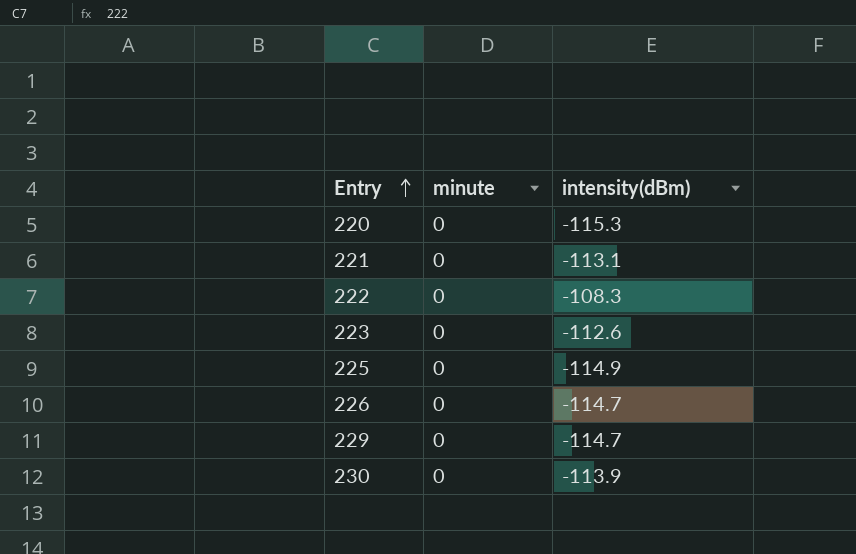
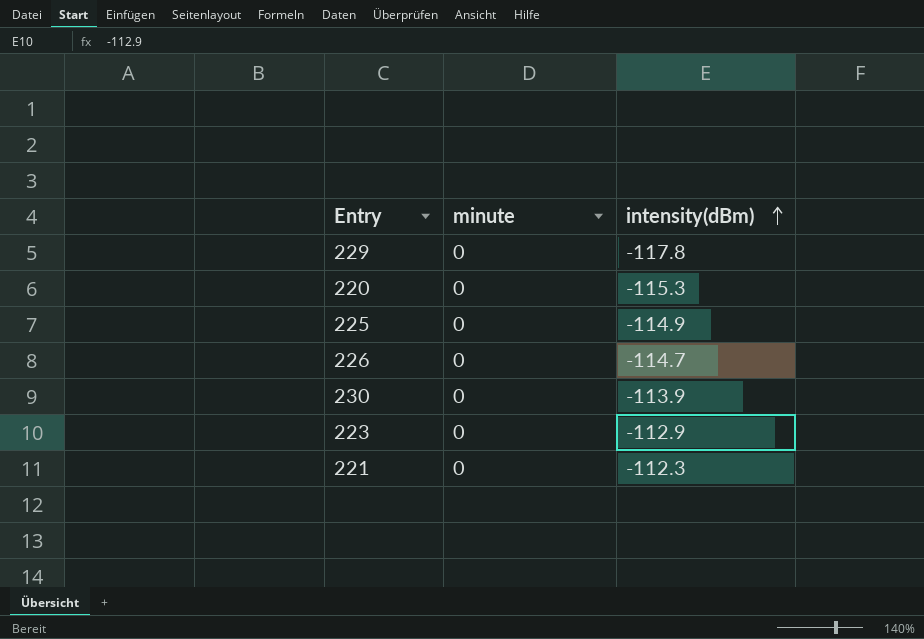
row order: Entry ascending -> intensity(dBm) ascending
row 222: 0 | -108.3 -> none
229 | intensity(dBm): -114.7 -> -117.8
223 | intensity(dBm): -112.6 -> -112.9
221 | intensity(dBm): -113.1 -> -112.3

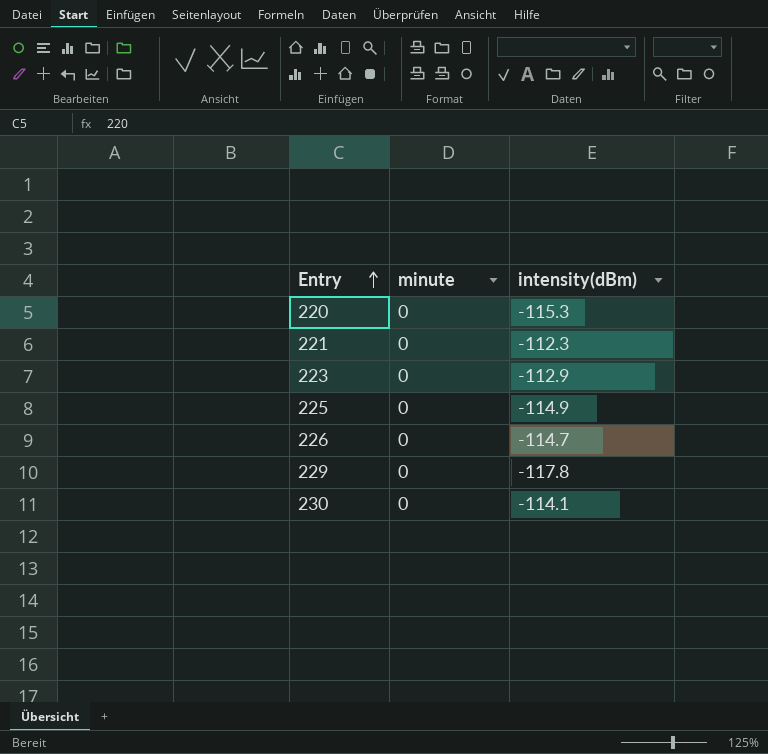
row order: intensity(dBm) ascending -> Entry ascending
230 | intensity(dBm): -113.9 -> -114.1

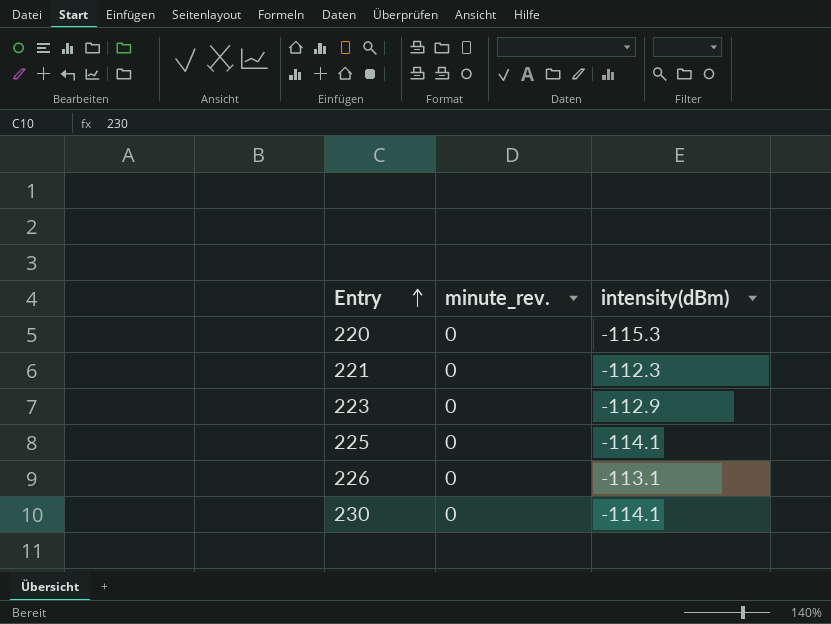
column name: minute -> minute_rev.
row 229: 0 | -117.8 -> none
225 | intensity(dBm): -114.9 -> -114.1
226 | intensity(dBm): -114.7 -> -113.1

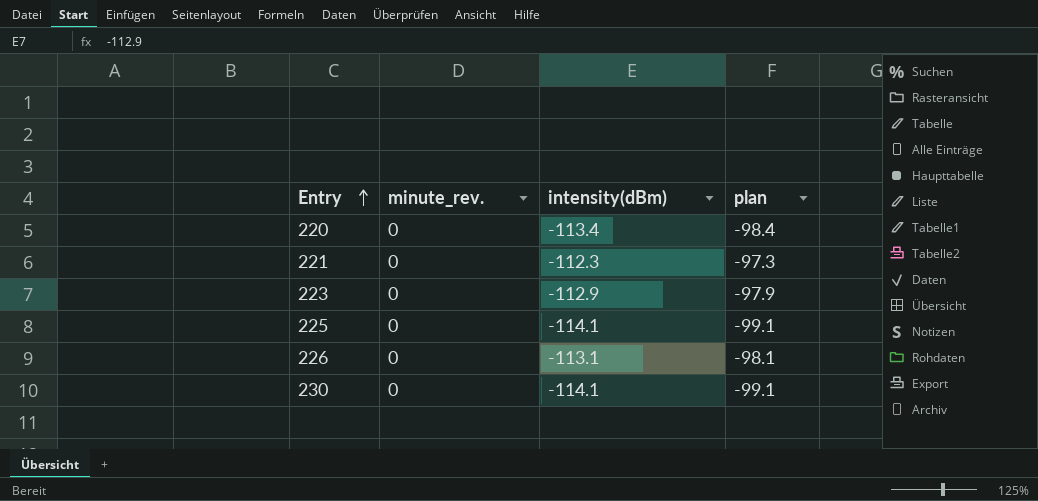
column plan | formula: none -> [intensity(dBm)] + 15
220 | intensity(dBm): -115.3 -> -113.4

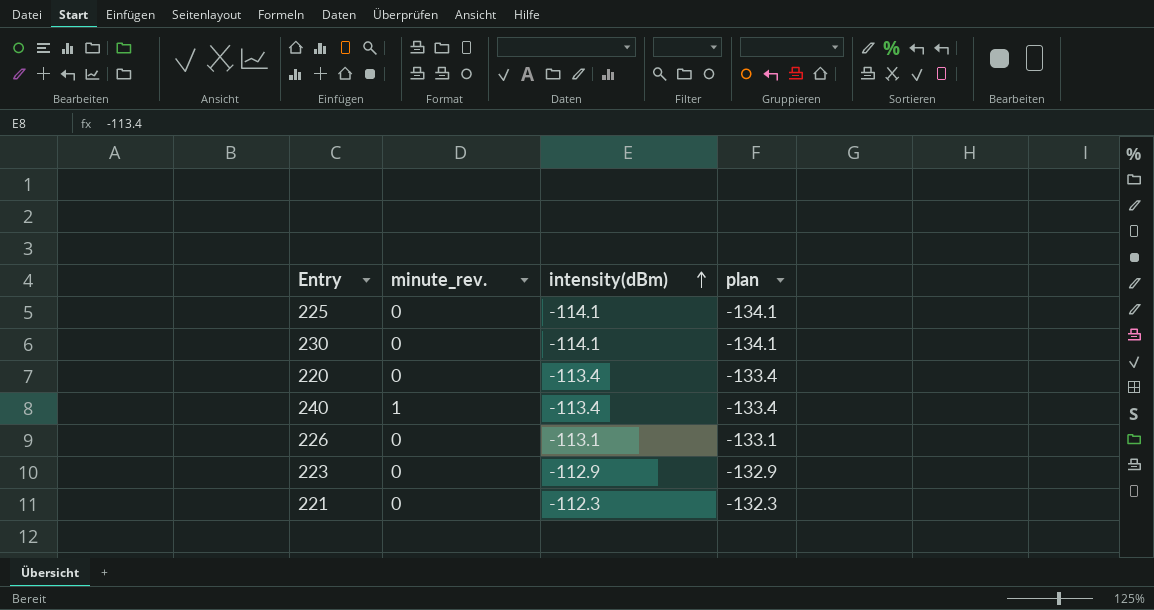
row order: Entry ascending -> intensity(dBm) ascending
column plan | formula: [intensity(dBm)] + 15 -> [intensity(dBm)] - 20
row 240: none -> 1 | -113.4 | -133.4

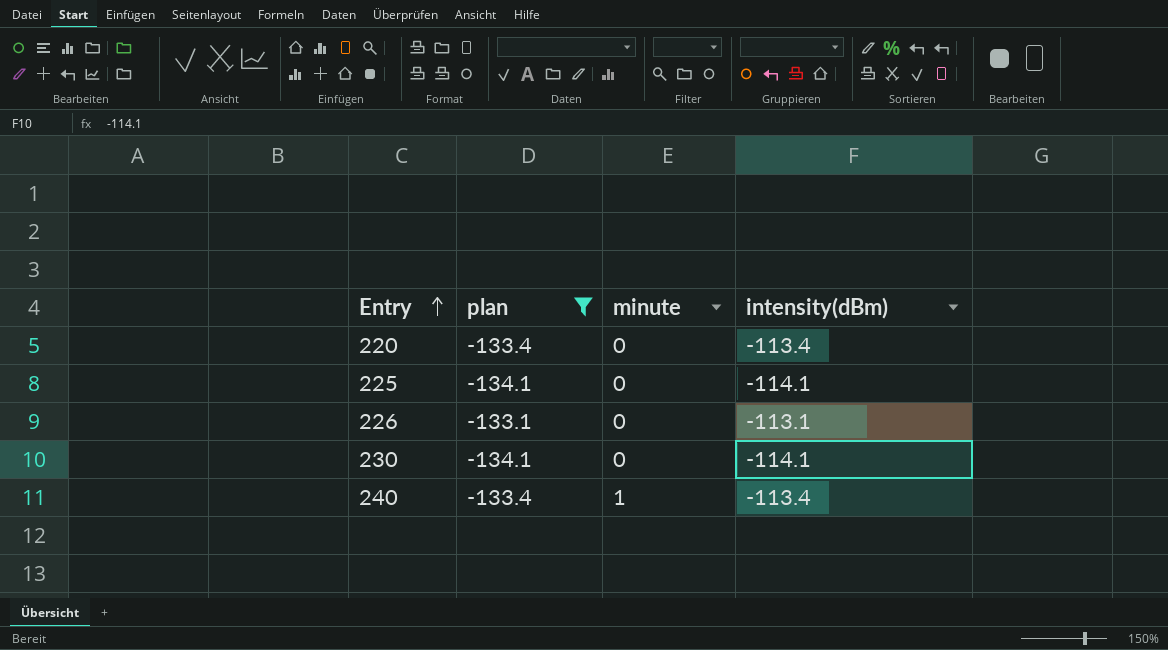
filter: none -> plan <= -133.1
row order: intensity(dBm) ascending -> Entry ascending
column plan | position: 4 -> 2
column name: minute_rev. -> minute

